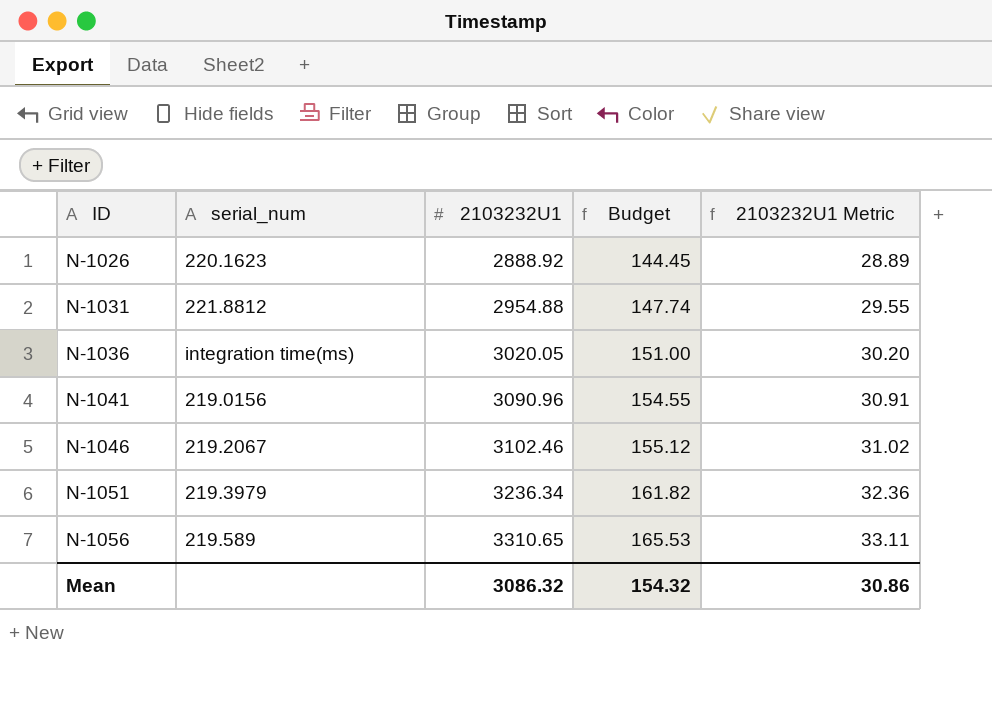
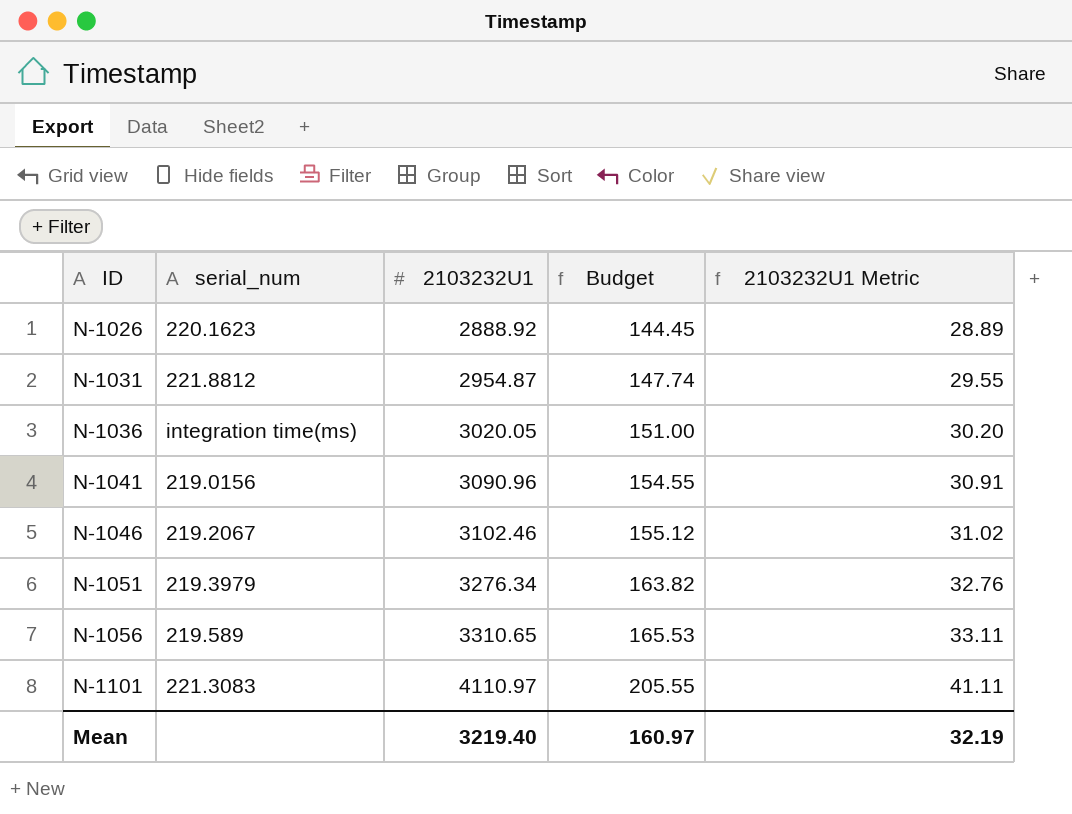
N-1031 | 2103232U1: 2954.88 -> 2954.87
N-1051 | 2103232U1: 3236.34 -> 3276.34
N-1051 | Budget: 161.82 -> 163.82
N-1051 | 2103232U1 Metric: 32.36 -> 32.76
row N-1101: none -> 221.3083 | 4110.97 | 205.55 | 41.11
Mean | 2103232U1: 3086.32 -> 3219.40
Mean | Budget: 154.32 -> 160.97
Mean | 2103232U1 Metric: 30.86 -> 32.19

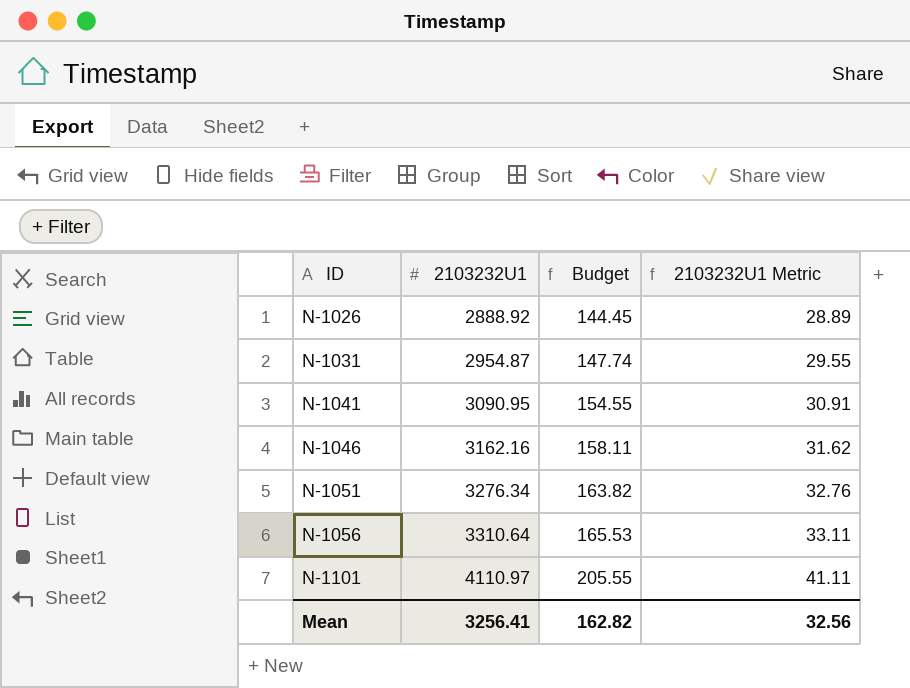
column serial_num | position: 2 -> none
row N-1036: integration time(ms) | 3020.05 | 151.00 | 30.20 -> none
N-1041 | 2103232U1: 3090.96 -> 3090.95
N-1046 | 2103232U1: 3102.46 -> 3162.16
N-1046 | Budget: 155.12 -> 158.11
N-1046 | 2103232U1 Metric: 31.02 -> 31.62
N-1056 | 2103232U1: 3310.65 -> 3310.64
Mean | 2103232U1: 3219.40 -> 3256.41
Mean | Budget: 160.97 -> 162.82
Mean | 2103232U1 Metric: 32.19 -> 32.56

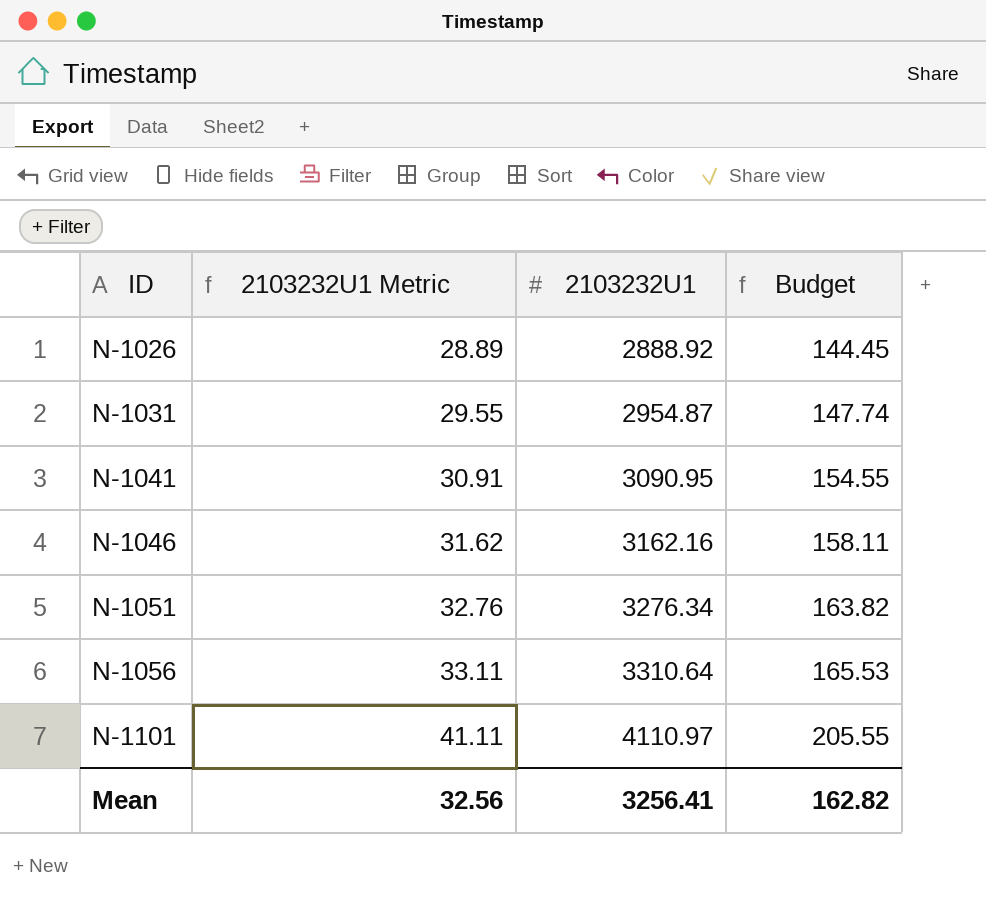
column 2103232U1 Metric | position: 4 -> 2

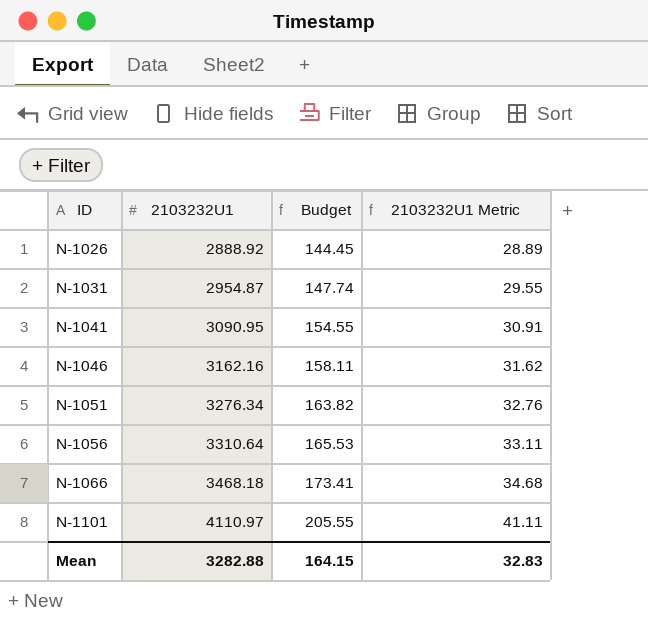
column 2103232U1 Metric | position: 2 -> 4
row N-1066: none -> 3468.18 | 173.41 | 34.68
Mean | 2103232U1: 3256.41 -> 3282.88
Mean | Budget: 162.82 -> 164.15
Mean | 2103232U1 Metric: 32.56 -> 32.83

